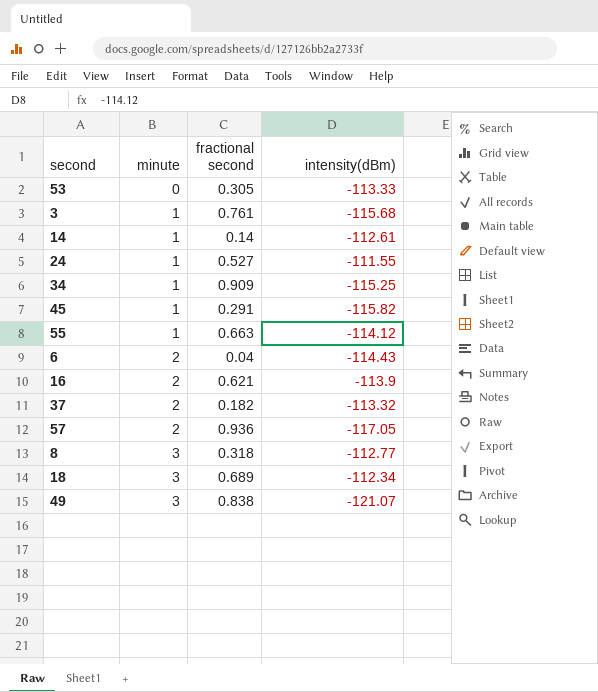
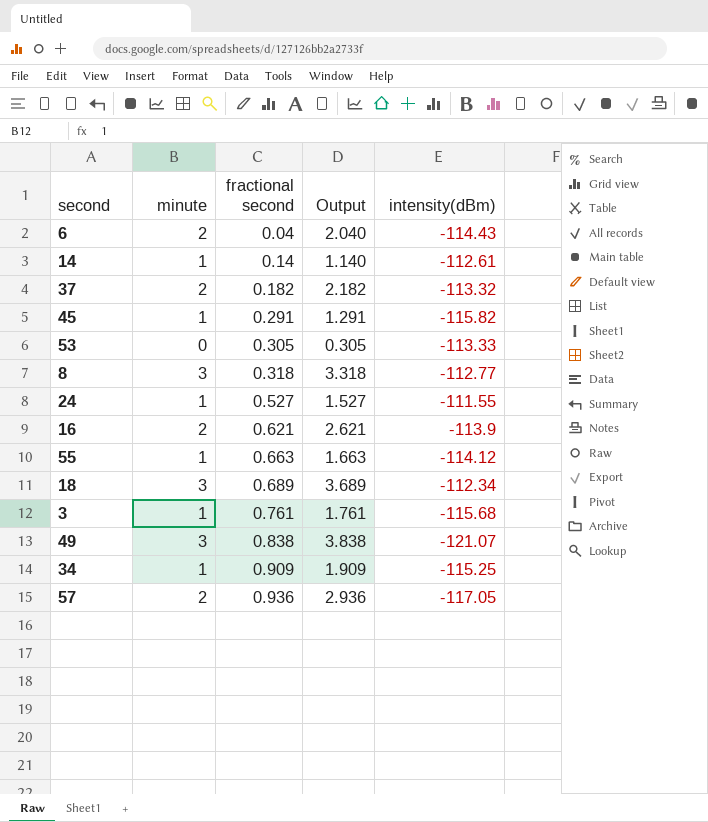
row order: minute ascending -> fractional second ascending
column Output | formula: none -> [minute] + [fractional second]

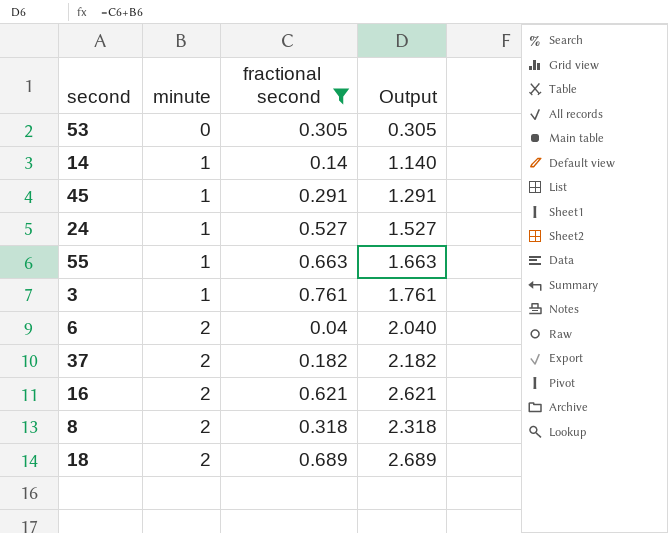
filter: none -> fractional second <= 0.761
row order: fractional second ascending -> minute ascending
column intensity(dBm) | position: 5 -> none
8 | minute: 3 -> 2
8 | Output: 3.318 -> 2.318
18 | minute: 3 -> 2
18 | Output: 3.689 -> 2.689

